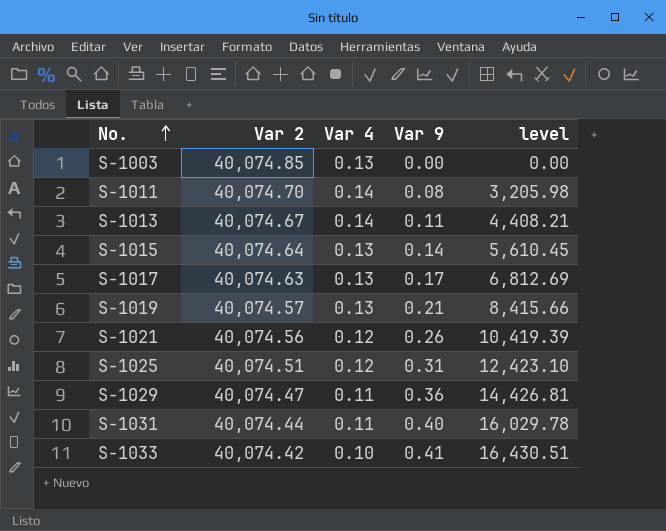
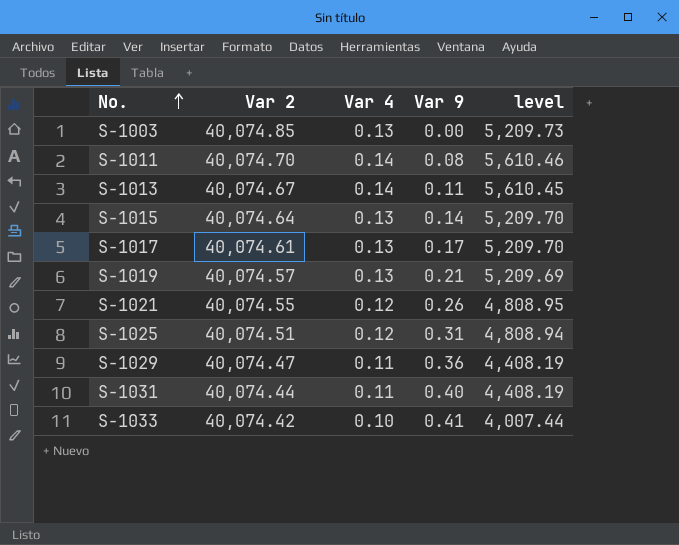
column level | formula: [Var 2] * [Var 9] -> [Var 2] * [Var 4]
S-1017 | Var 2: 40,074.63 -> 40,074.61
S-1021 | Var 2: 40,074.56 -> 40,074.55

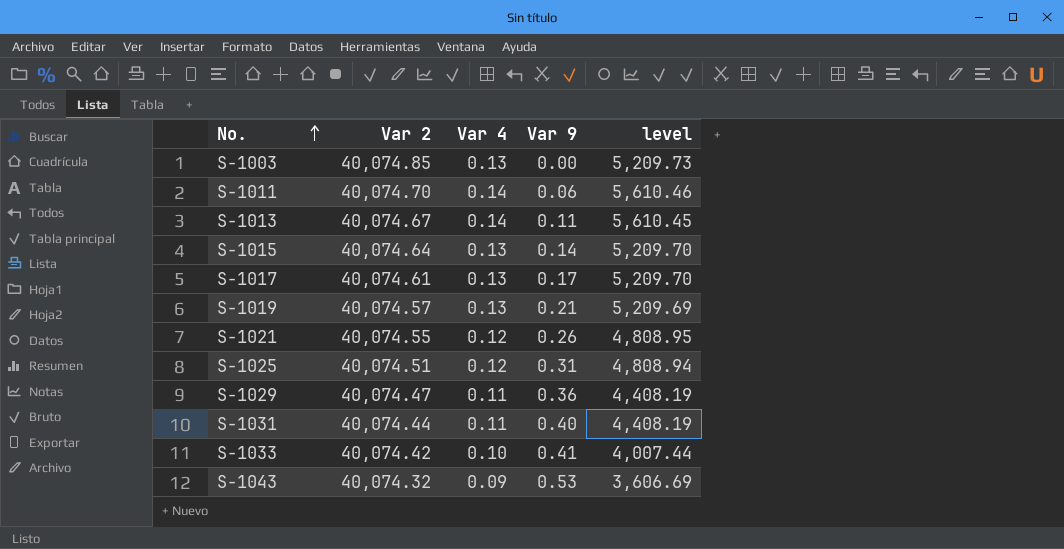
S-1011 | Var 9: 0.08 -> 0.06
row S-1043: none -> 40,074.32 | 0.09 | 0.53 | 3,606.69

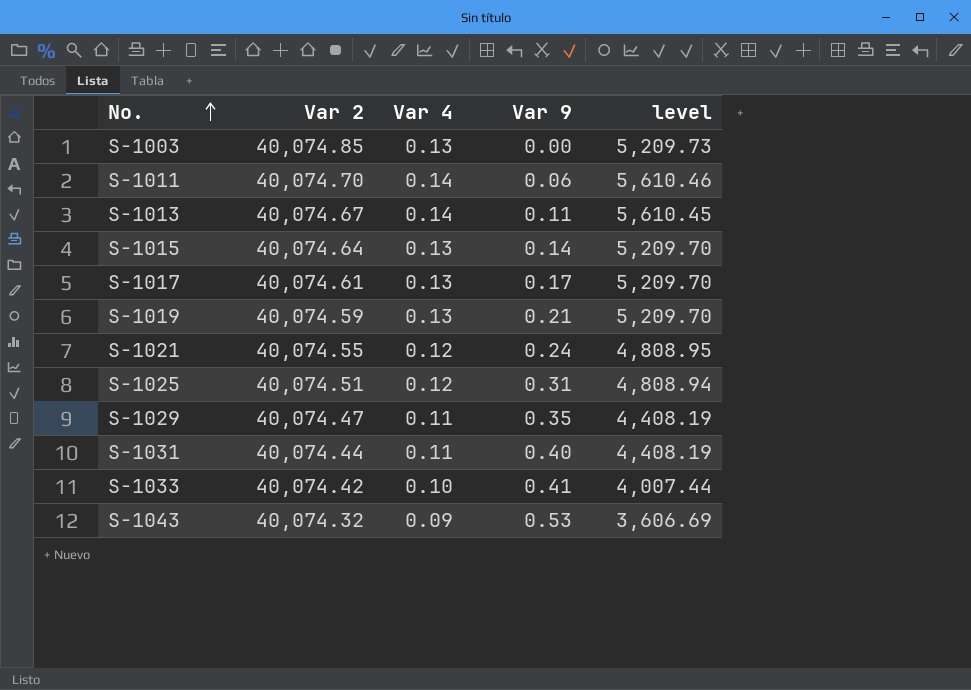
S-1019 | Var 2: 40,074.57 -> 40,074.59
S-1019 | level: 5,209.69 -> 5,209.70
S-1021 | Var 9: 0.26 -> 0.24
S-1029 | Var 9: 0.36 -> 0.35

